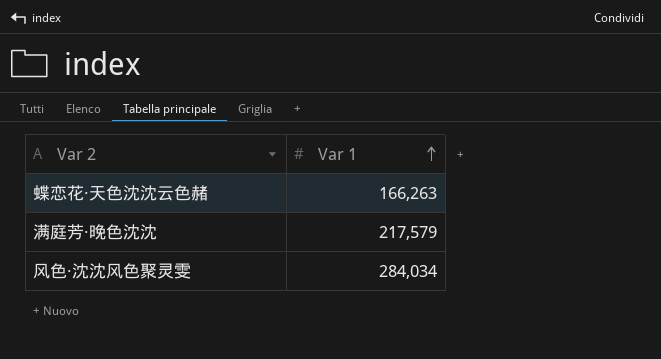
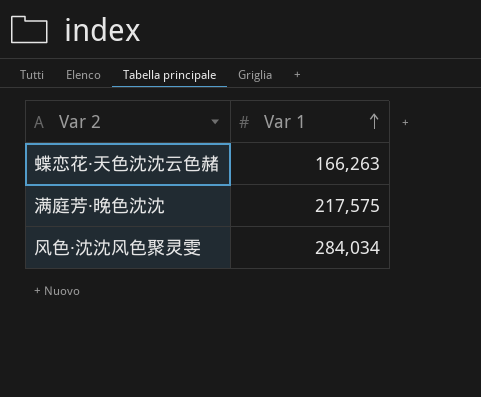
满庭芳·晚色沈沈 | Var 1: 217,579 -> 217,575

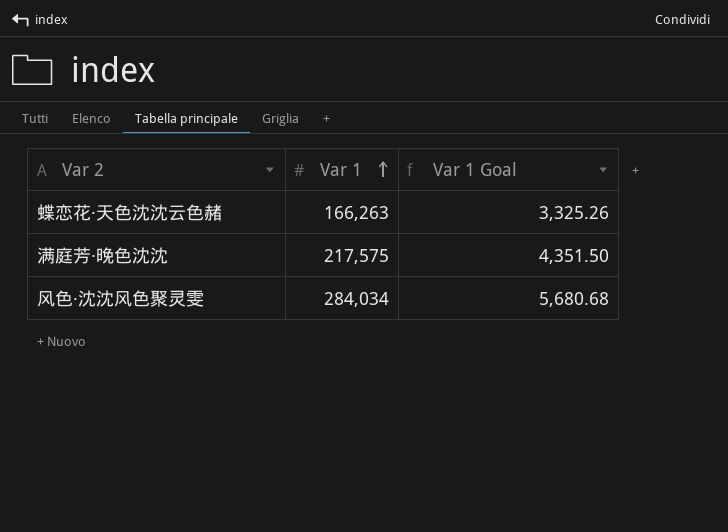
column Var 1 Goal | formula: none -> [Var 1] * 0.02

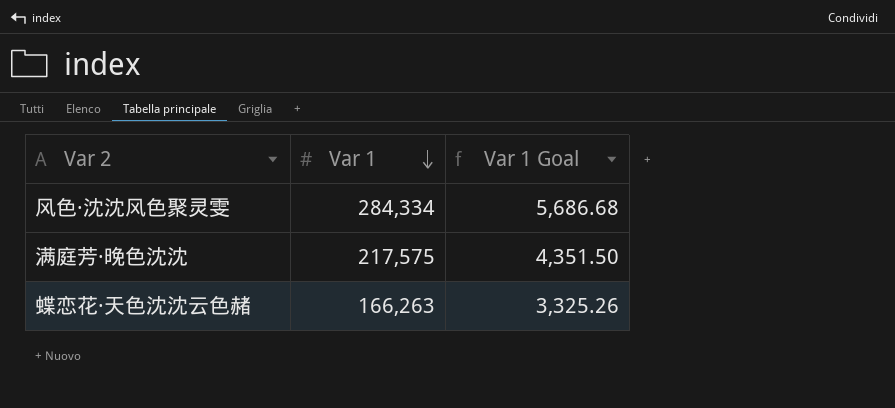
row order: Var 1 ascending -> Var 1 descending
风色·沈沈风色聚灵雯 | Var 1: 284,034 -> 284,334
风色·沈沈风色聚灵雯 | Var 1 Goal: 5,680.68 -> 5,686.68

